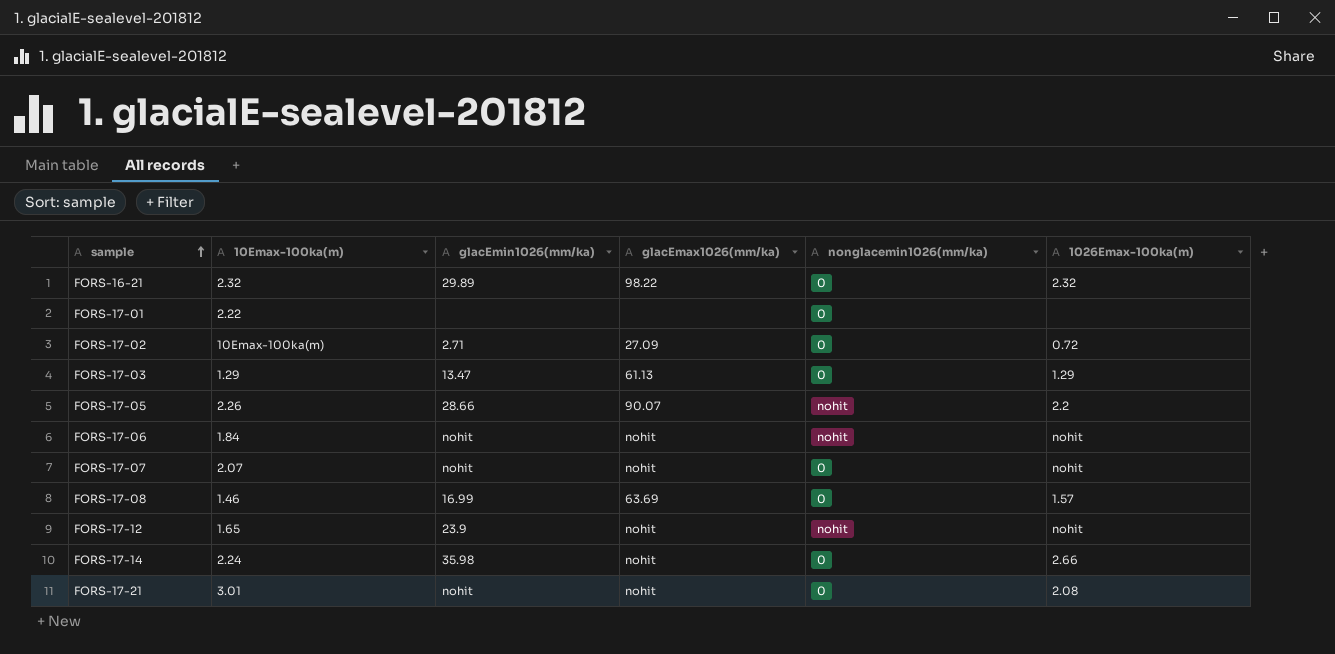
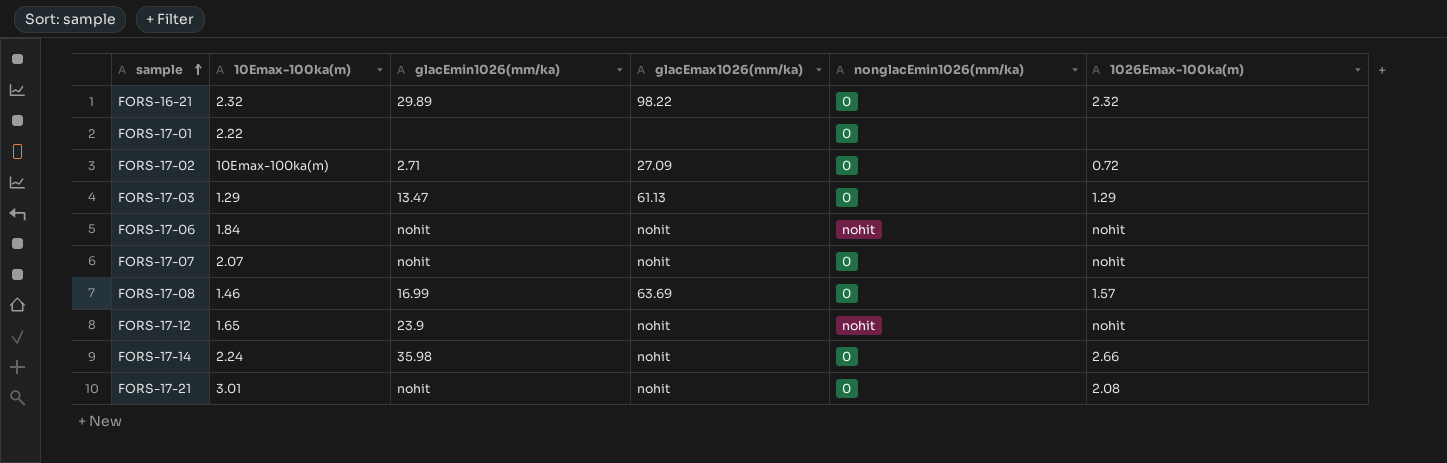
column name: nonglacemin1026(mm/ka) -> nonglacEmin1026(mm/ka)
row FORS-17-05: 2.26 | 28.66 | 90.07 | nohit | 2.2 -> none

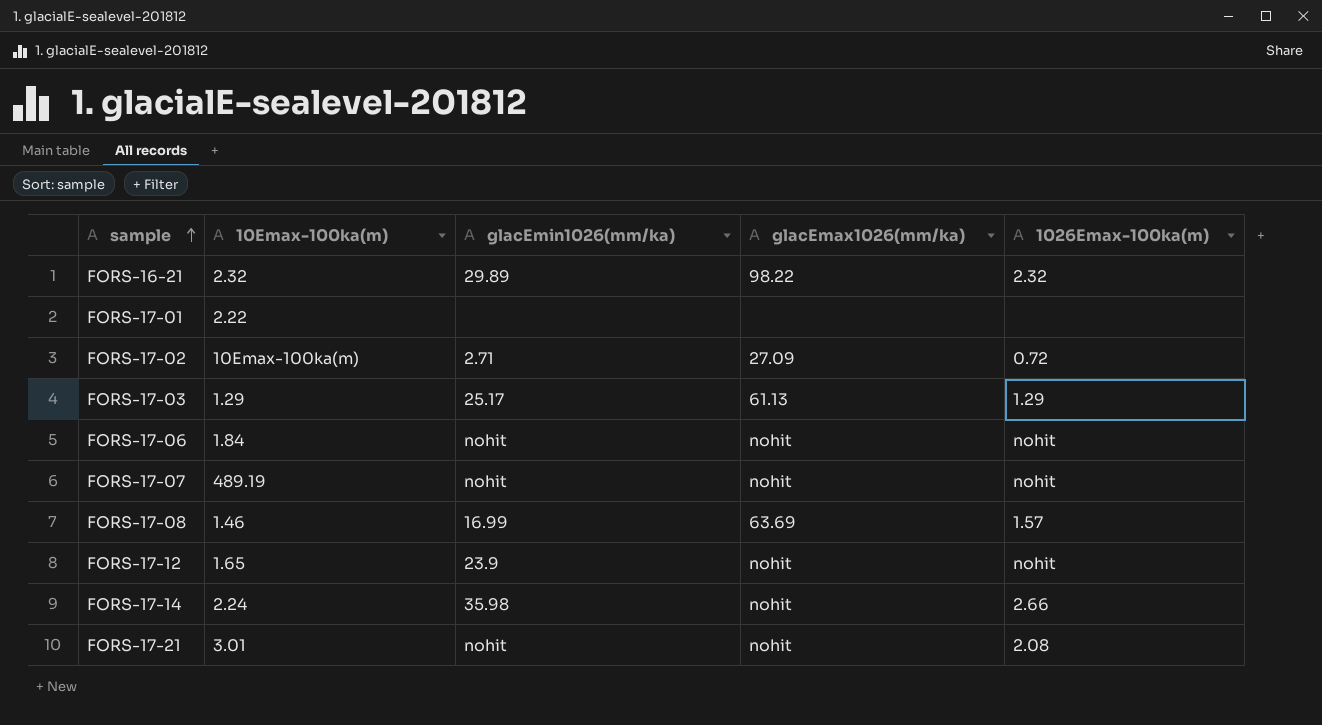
column nonglacEmin1026(mm/ka) | position: 5 -> none
FORS-17-03 | glacEmin1026(mm/ka): 13.47 -> 25.17
FORS-17-07 | 10Emax-100ka(m): 2.07 -> 489.19

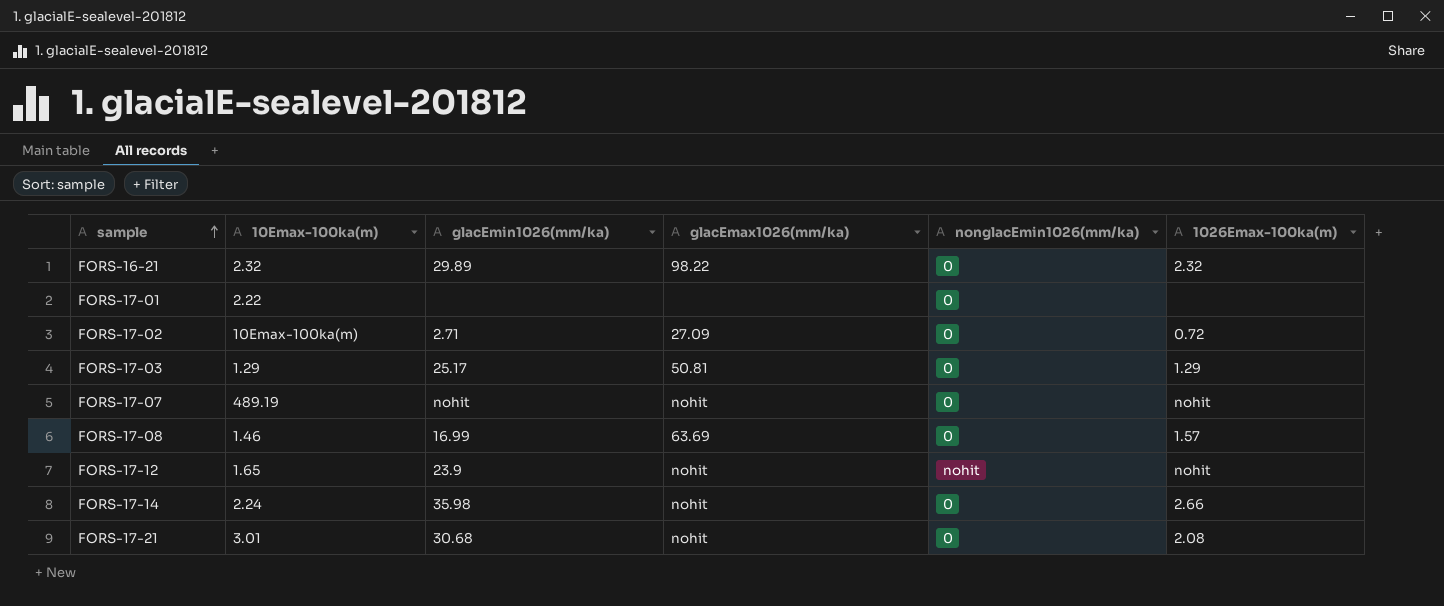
column nonglacEmin1026(mm/ka) | position: none -> 5
row FORS-17-06: 1.84 | nohit | nohit | nohit -> none
FORS-17-03 | glacEmax1026(mm/ka): 61.13 -> 50.81
FORS-17-21 | glacEmin1026(mm/ka): nohit -> 30.68

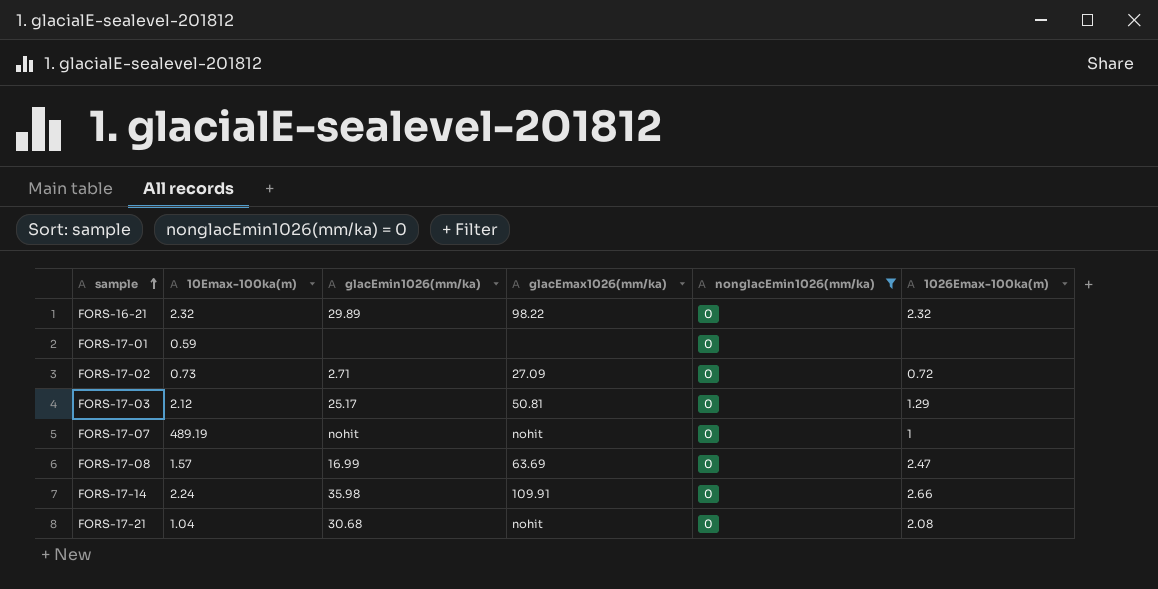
filter: none -> nonglacEmin1026(mm/ka) = 0
FORS-17-01 | 10Emax-100ka(m): 2.22 -> 0.59
FORS-17-02 | 10Emax-100ka(m): 10Emax-100ka(m) -> 0.73
FORS-17-03 | 10Emax-100ka(m): 1.29 -> 2.12
FORS-17-07 | 1026Emax-100ka(m): nohit -> 1
FORS-17-08 | 10Emax-100ka(m): 1.46 -> 1.57
FORS-17-08 | 1026Emax-100ka(m): 1.57 -> 2.47
FORS-17-14 | glacEmax1026(mm/ka): nohit -> 109.91
FORS-17-21 | 10Emax-100ka(m): 3.01 -> 1.04

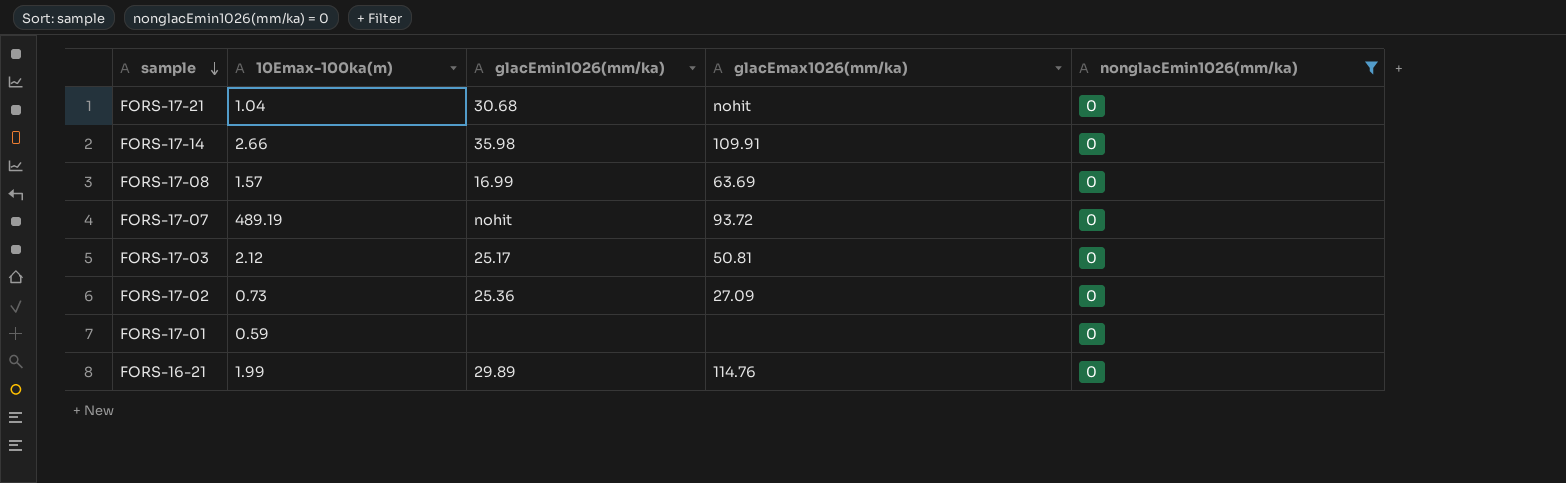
row order: sample ascending -> sample descending
column 1026Emax-100ka(m) | position: 6 -> none
FORS-17-14 | 10Emax-100ka(m): 2.24 -> 2.66
FORS-17-07 | glacEmax1026(mm/ka): nohit -> 93.72
FORS-17-02 | glacEmin1026(mm/ka): 2.71 -> 25.36
FORS-16-21 | 10Emax-100ka(m): 2.32 -> 1.99
FORS-16-21 | glacEmax1026(mm/ka): 98.22 -> 114.76

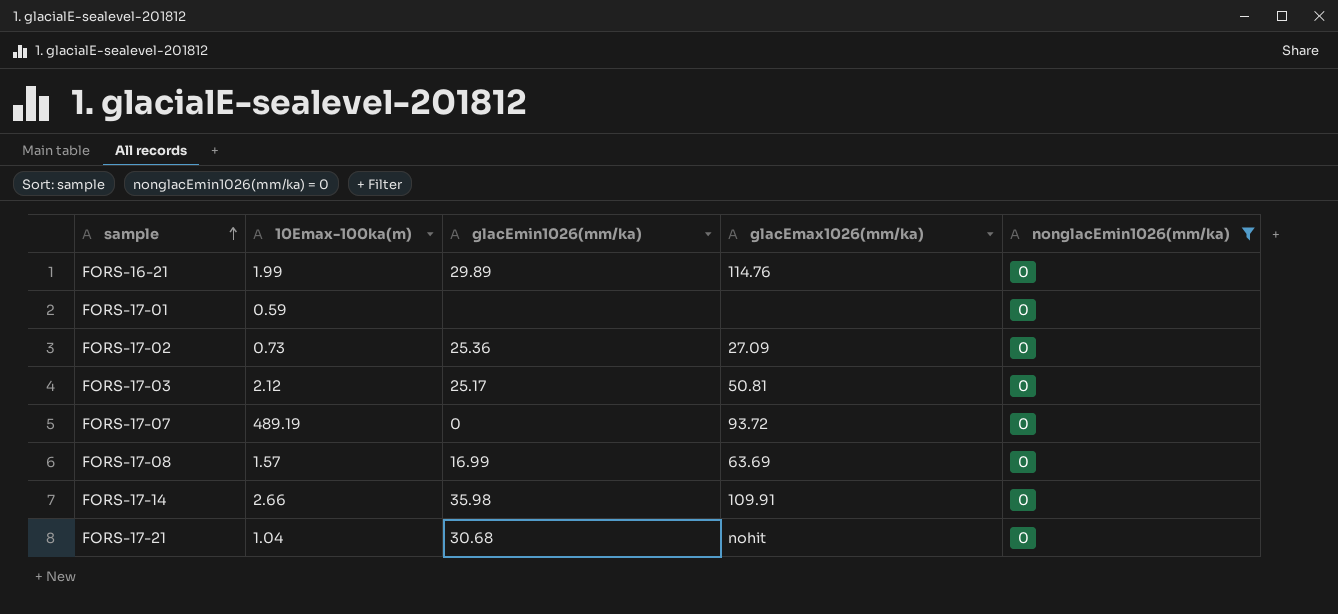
row order: sample descending -> sample ascending
FORS-17-07 | glacEmin1026(mm/ka): nohit -> 0

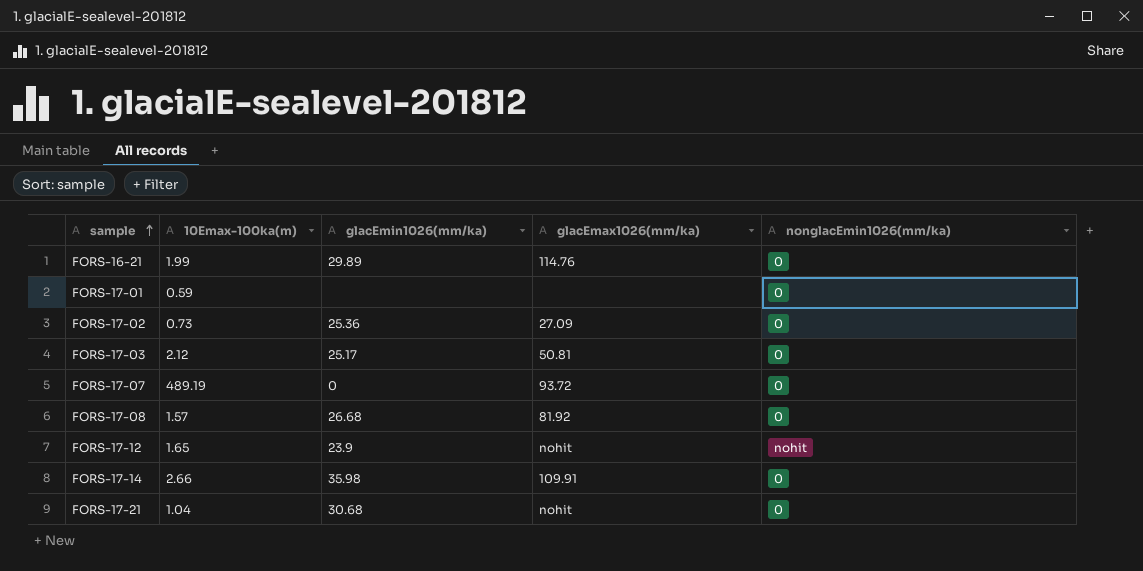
filter: nonglacEmin1026(mm/ka) = 0 -> none
FORS-17-08 | glacEmin1026(mm/ka): 16.99 -> 26.68
FORS-17-08 | glacEmax1026(mm/ka): 63.69 -> 81.92

